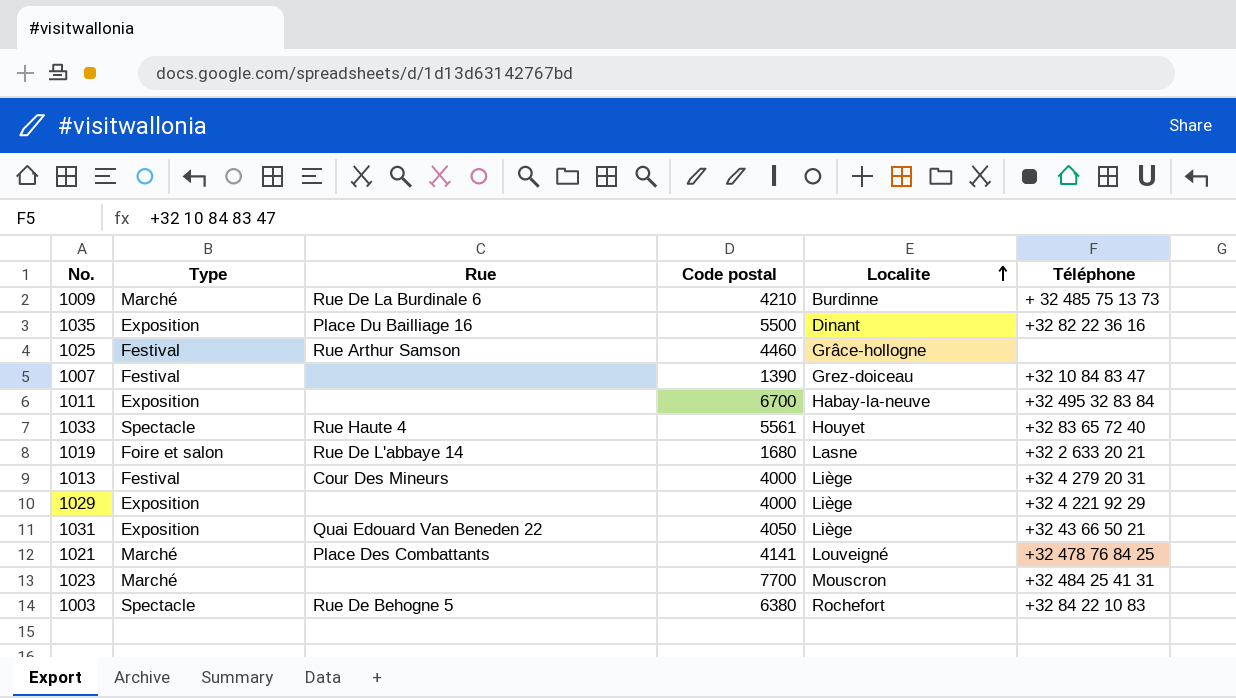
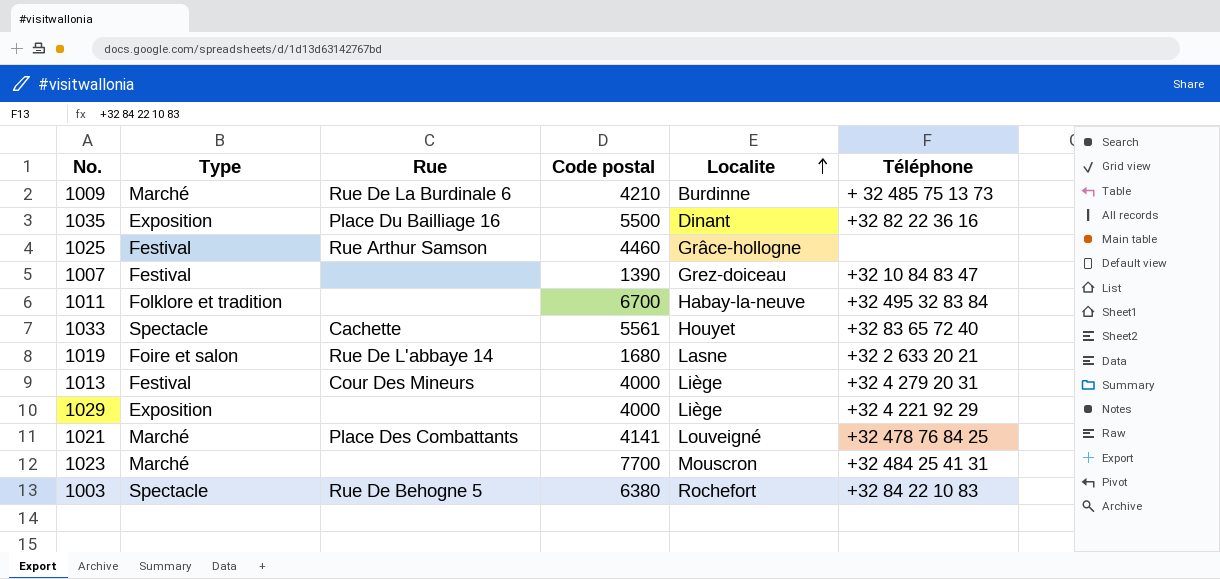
row 1031: Exposition | Quai Edouard Van Beneden 22 | 4050 | Liège | +32 43 66 50 21 -> none
1011 | Type: Exposition -> Folklore et tradition
1033 | Rue: Rue Haute 4 -> Cachette

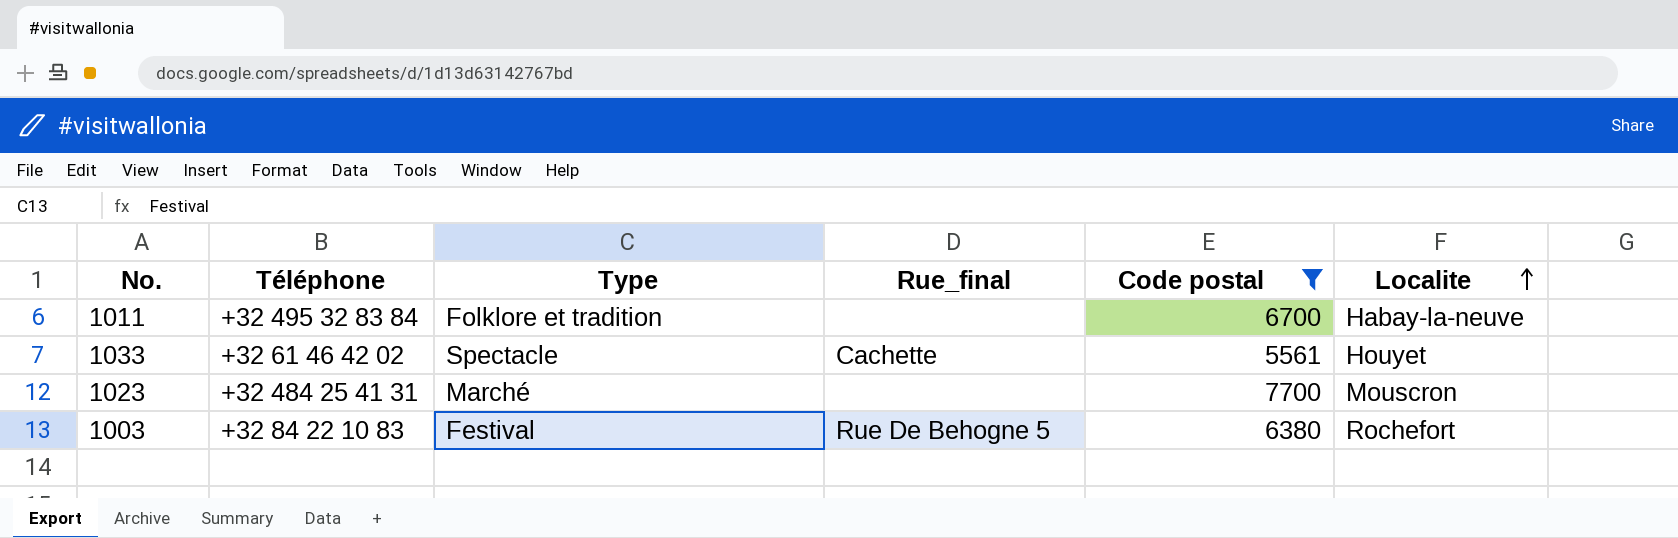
filter: none -> Code postal >= 5561
column Téléphone | position: 6 -> 2
column name: Rue -> Rue_final
1033 | Téléphone: +32 83 65 72 40 -> +32 61 46 42 02
1003 | Type: Spectacle -> Festival

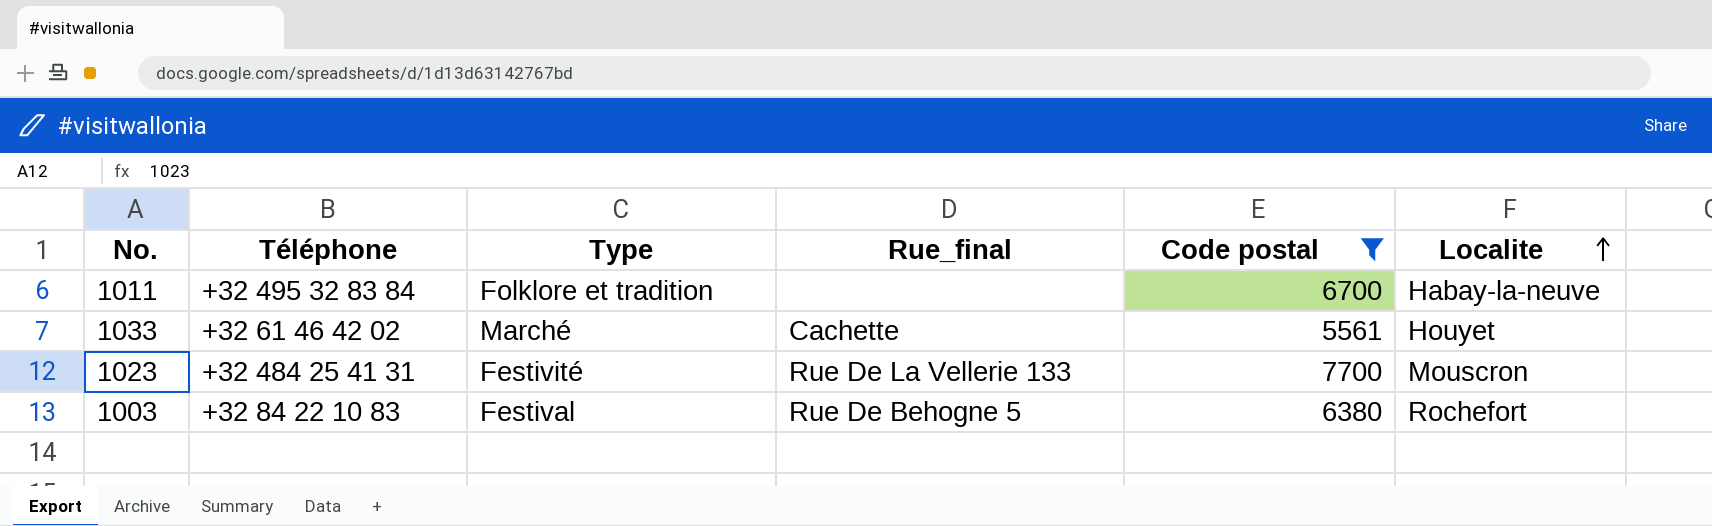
1033 | Type: Spectacle -> Marché
1023 | Type: Marché -> Festivité
1023 | Rue_final: none -> Rue De La Vellerie 133

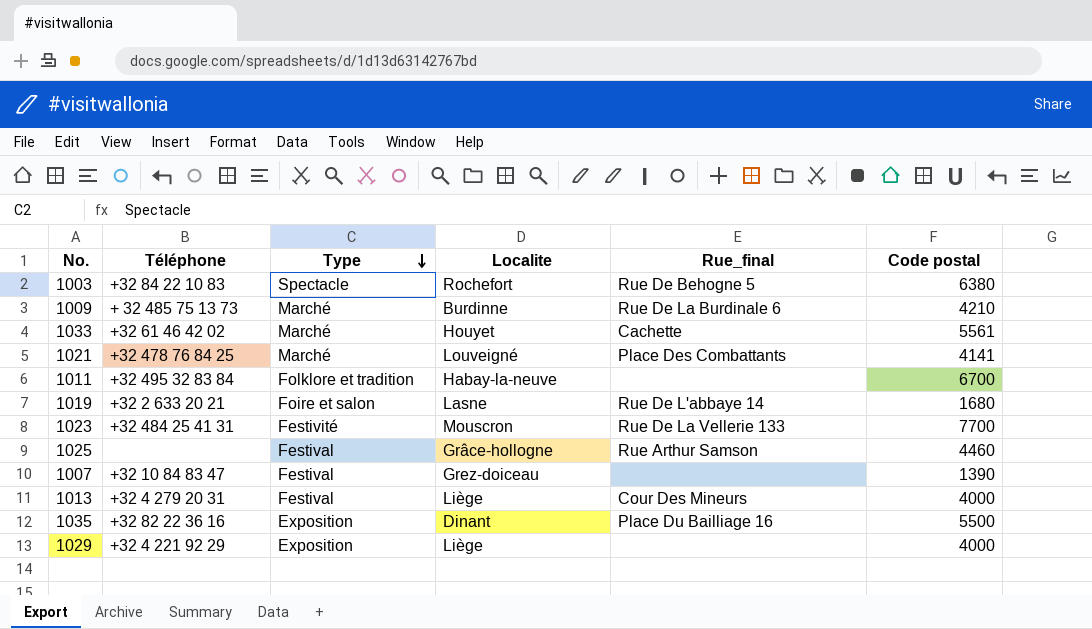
filter: Code postal >= 5561 -> none
row order: Localite ascending -> Type descending
column Localite | position: 6 -> 4
1003 | Type: Festival -> Spectacle

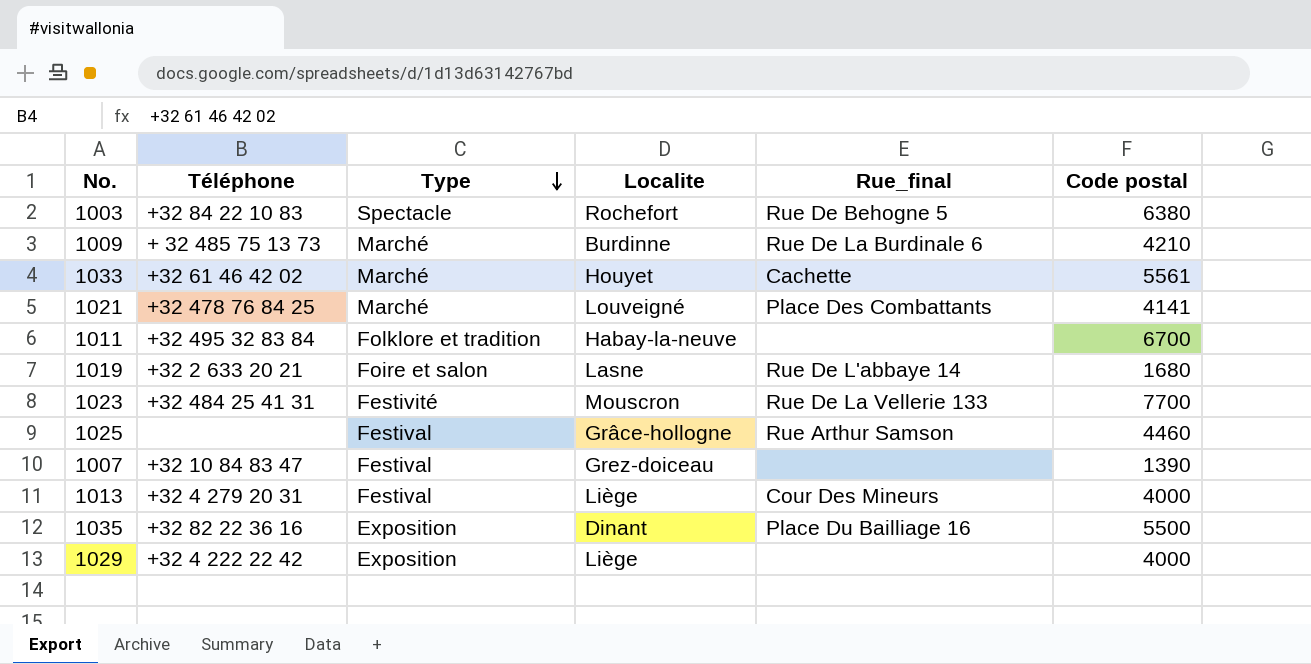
1029 | Téléphone: +32 4 221 92 29 -> +32 4 222 22 42

